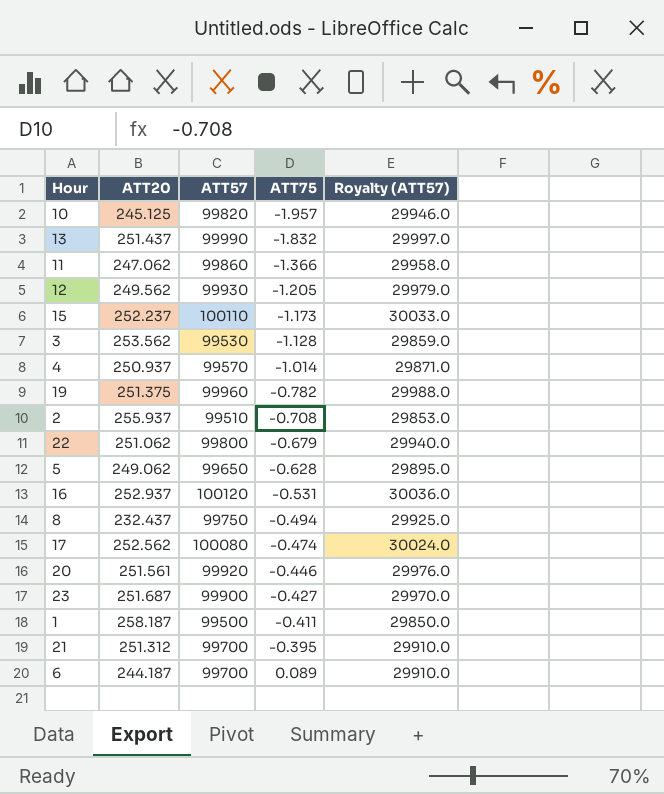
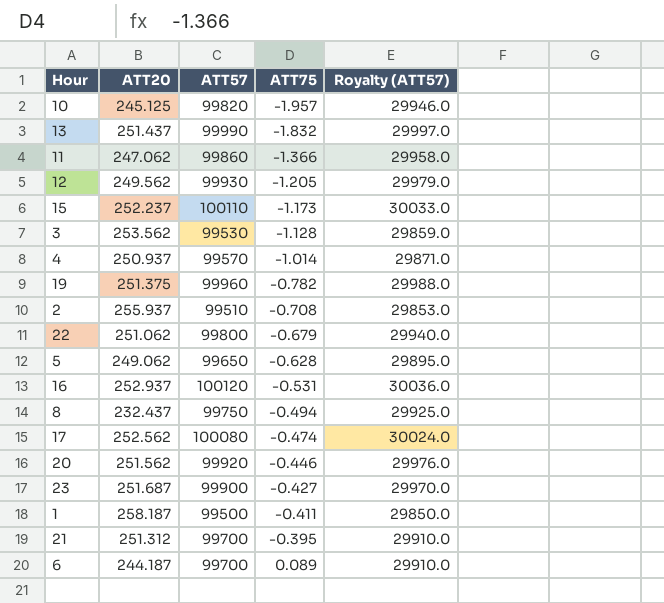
20 | ATT20: 251.561 -> 251.562

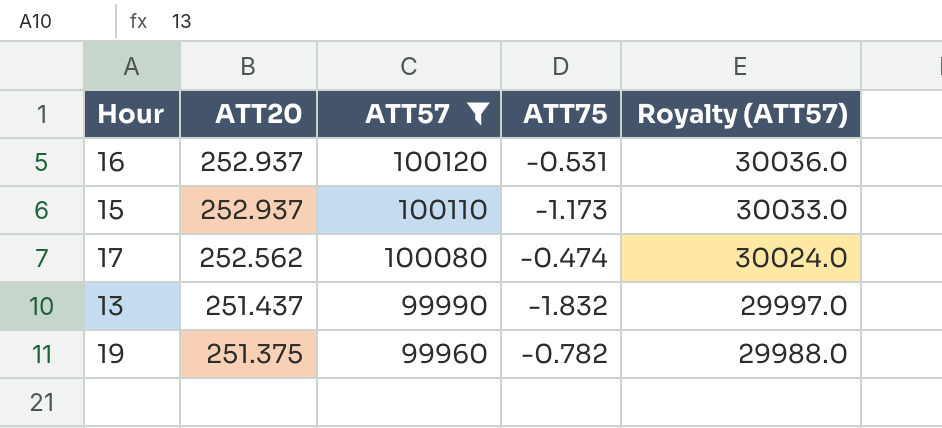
filter: none -> ATT57 >= 99960
row order: ATT75 ascending -> ATT20 descending
15 | ATT20: 252.237 -> 252.937

